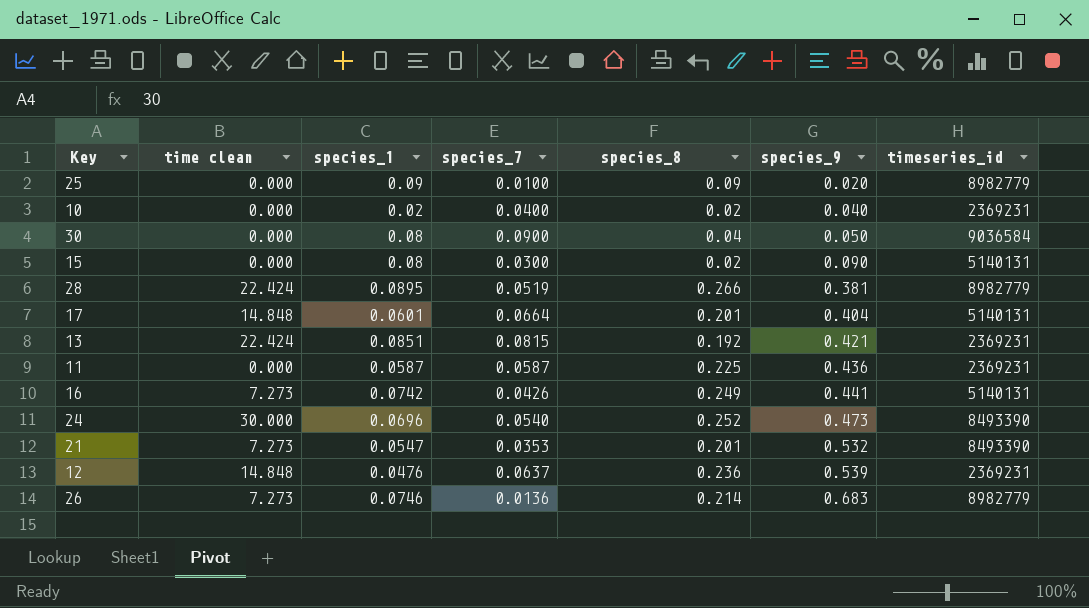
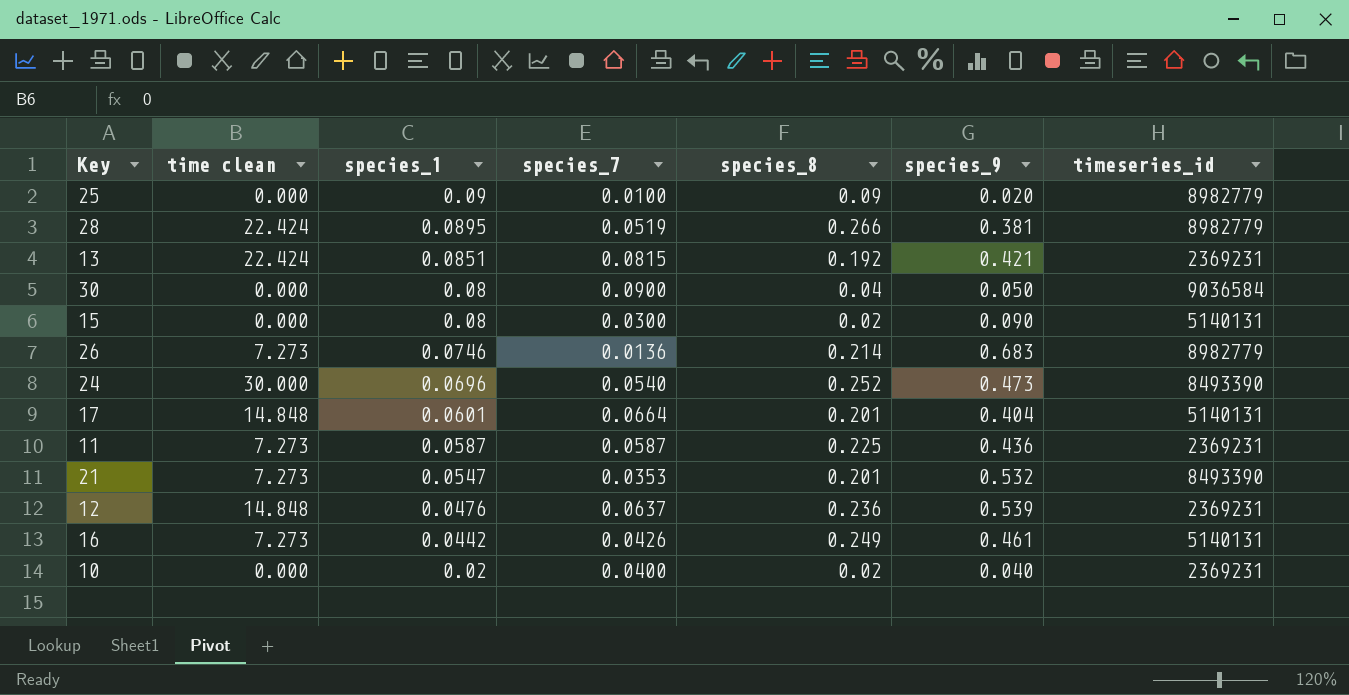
row order: species_9 ascending -> species_1 descending
11 | time clean: 0.000 -> 7.273
16 | species_1: 0.0742 -> 0.0442
16 | species_9: 0.441 -> 0.461

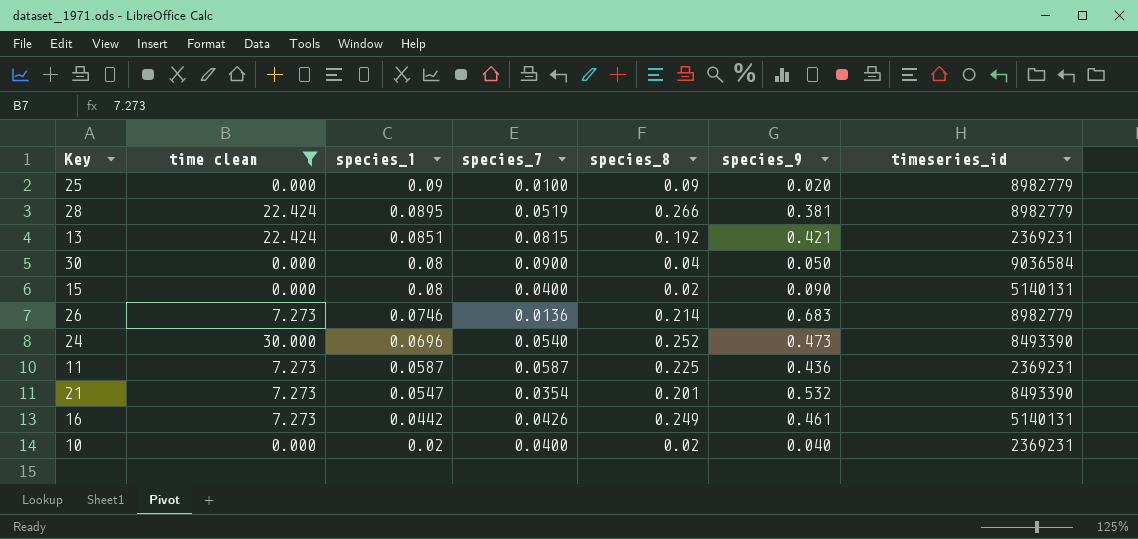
filter: none -> time clean != 14.848
15 | species_7: 0.0300 -> 0.0400
21 | species_7: 0.0353 -> 0.0354

